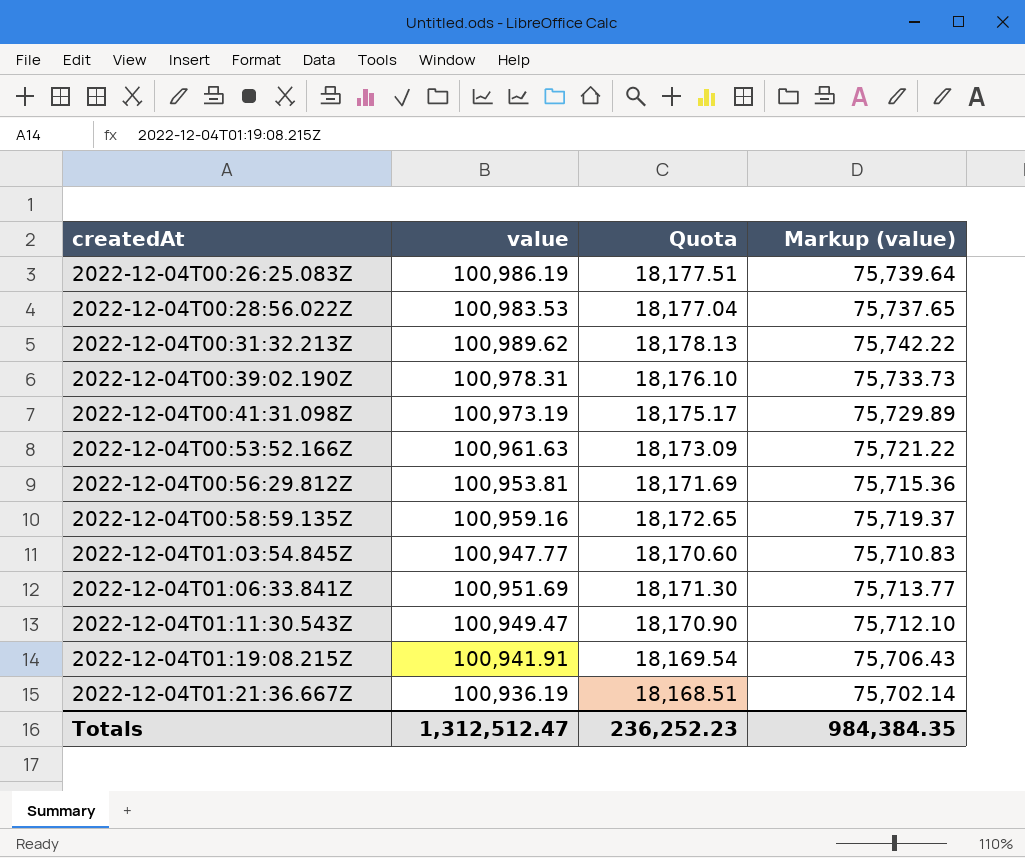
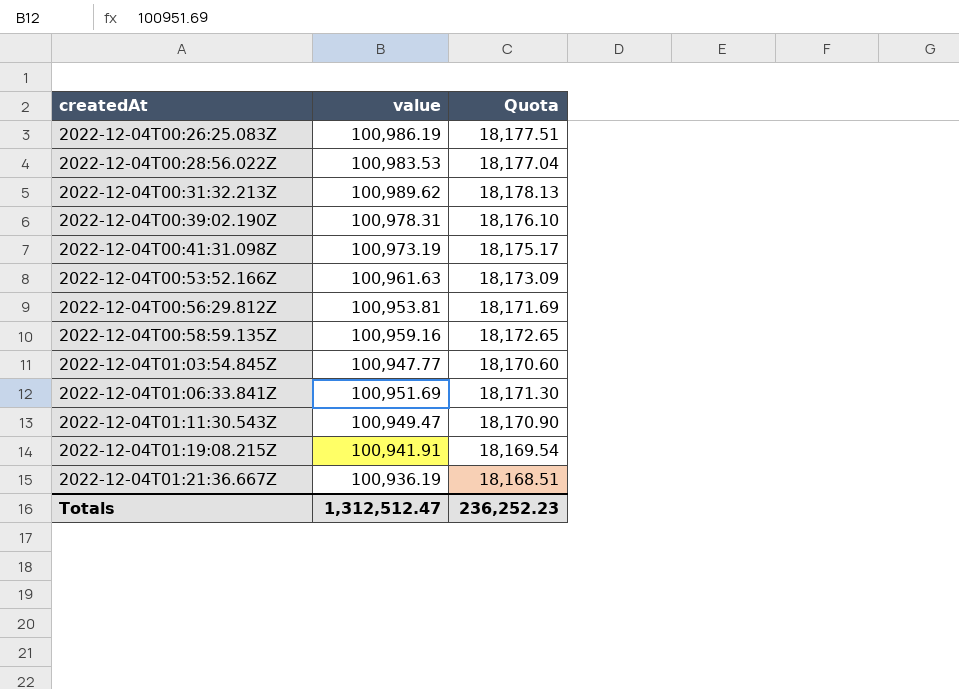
column Markup (value) | formula: [value] * 0.75 -> none

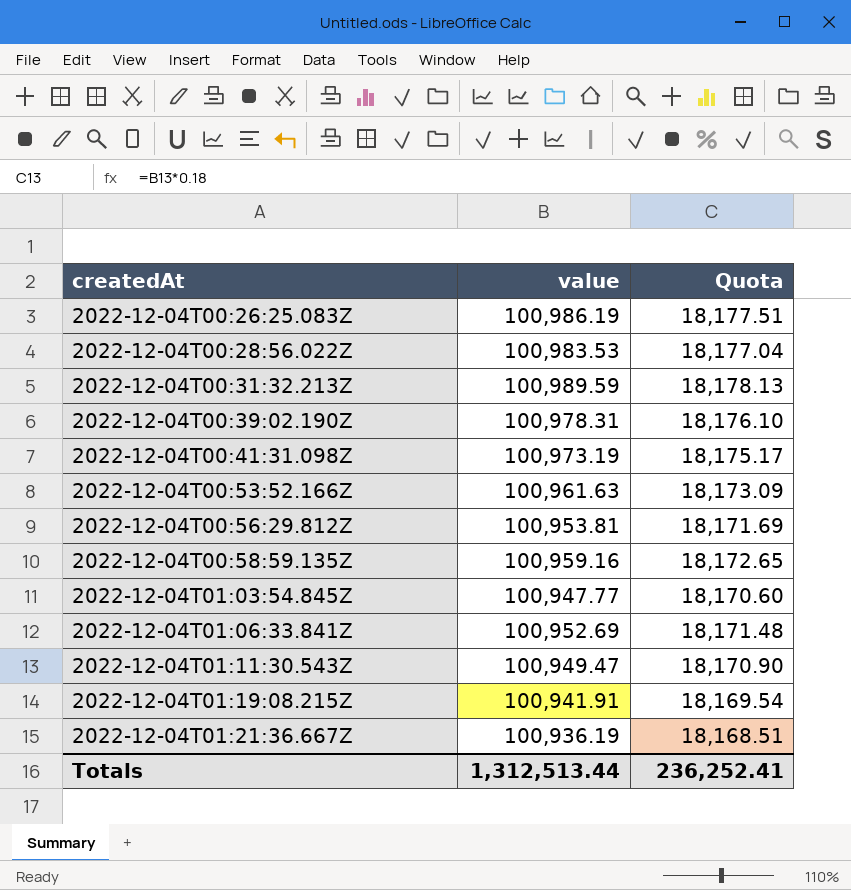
2022-12-04T00:31:32.213Z | value: 100,989.62 -> 100,989.59
2022-12-04T01:06:33.841Z | value: 100,951.69 -> 100,952.69
2022-12-04T01:06:33.841Z | Quota: 18,171.30 -> 18,171.48
Totals | value: 1,312,512.47 -> 1,312,513.44
Totals | Quota: 236,252.23 -> 236,252.41

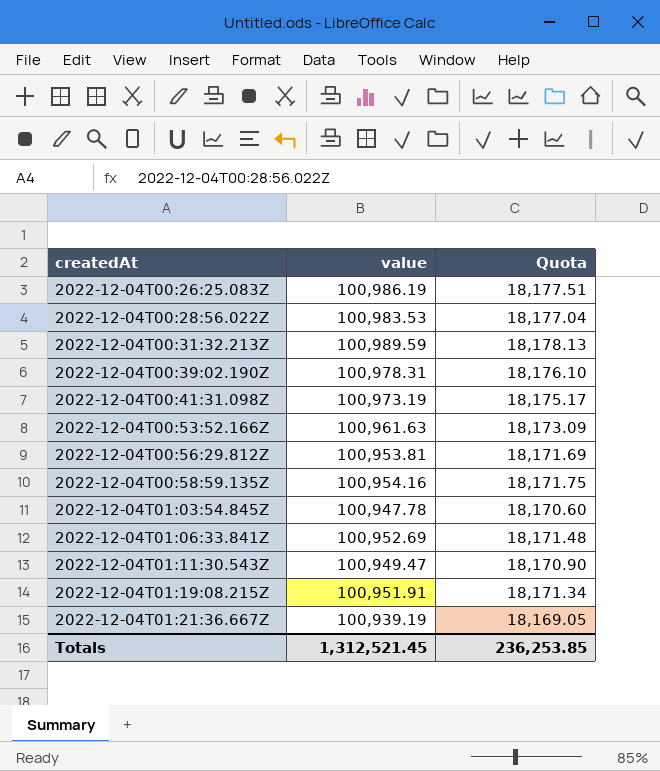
2022-12-04T00:58:59.135Z | value: 100,959.16 -> 100,954.16
2022-12-04T00:58:59.135Z | Quota: 18,172.65 -> 18,171.75
2022-12-04T01:03:54.845Z | value: 100,947.77 -> 100,947.78
2022-12-04T01:19:08.215Z | value: 100,941.91 -> 100,951.91
2022-12-04T01:19:08.215Z | Quota: 18,169.54 -> 18,171.34
2022-12-04T01:21:36.667Z | value: 100,936.19 -> 100,939.19
2022-12-04T01:21:36.667Z | Quota: 18,168.51 -> 18,169.05
Totals | value: 1,312,513.44 -> 1,312,521.45
Totals | Quota: 236,252.41 -> 236,253.85

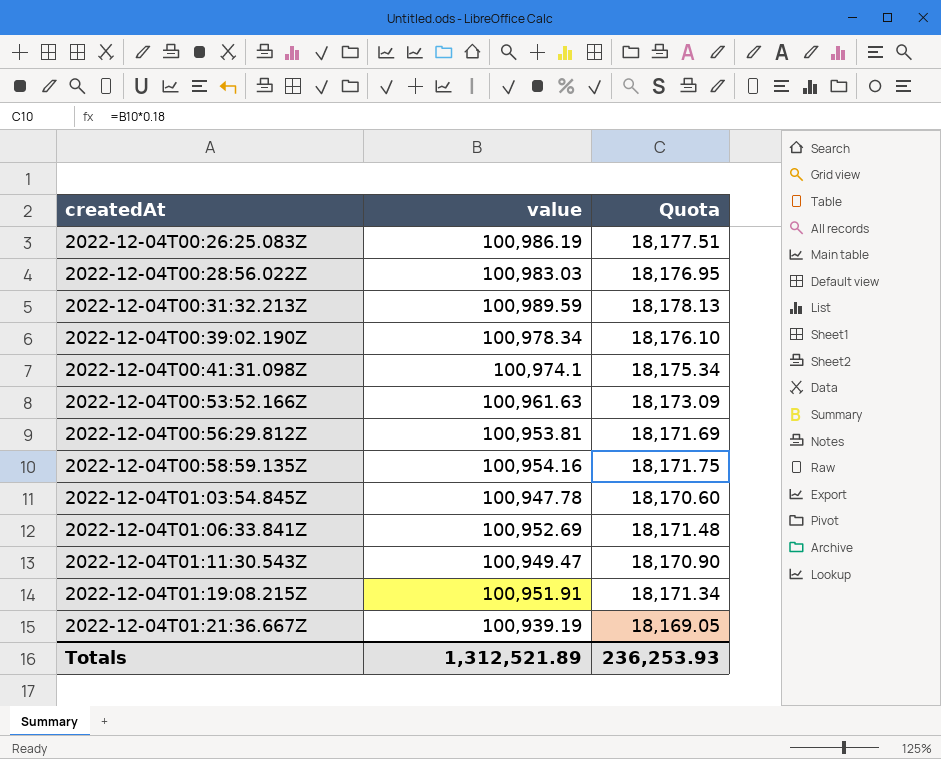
2022-12-04T00:28:56.022Z | value: 100,983.53 -> 100,983.03
2022-12-04T00:28:56.022Z | Quota: 18,177.04 -> 18,176.95
2022-12-04T00:39:02.190Z | value: 100,978.31 -> 100,978.34
2022-12-04T00:41:31.098Z | value: 100,973.19 -> 100,974.1
2022-12-04T00:41:31.098Z | Quota: 18,175.17 -> 18,175.34
Totals | value: 1,312,521.45 -> 1,312,521.89
Totals | Quota: 236,253.85 -> 236,253.93

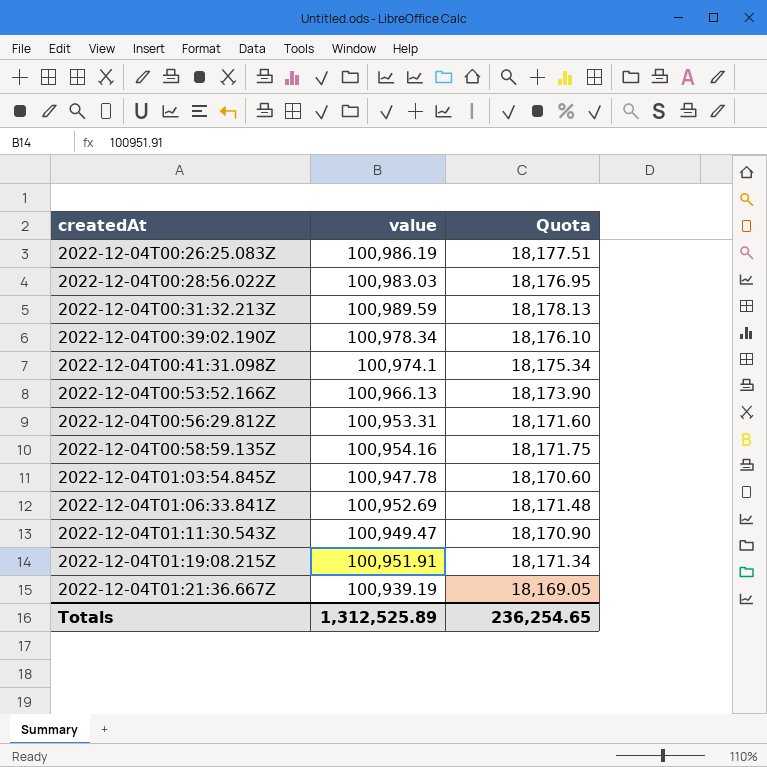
2022-12-04T00:53:52.166Z | value: 100,961.63 -> 100,966.13
2022-12-04T00:53:52.166Z | Quota: 18,173.09 -> 18,173.90
2022-12-04T00:56:29.812Z | value: 100,953.81 -> 100,953.31
2022-12-04T00:56:29.812Z | Quota: 18,171.69 -> 18,171.60
Totals | value: 1,312,521.89 -> 1,312,525.89
Totals | Quota: 236,253.93 -> 236,254.65

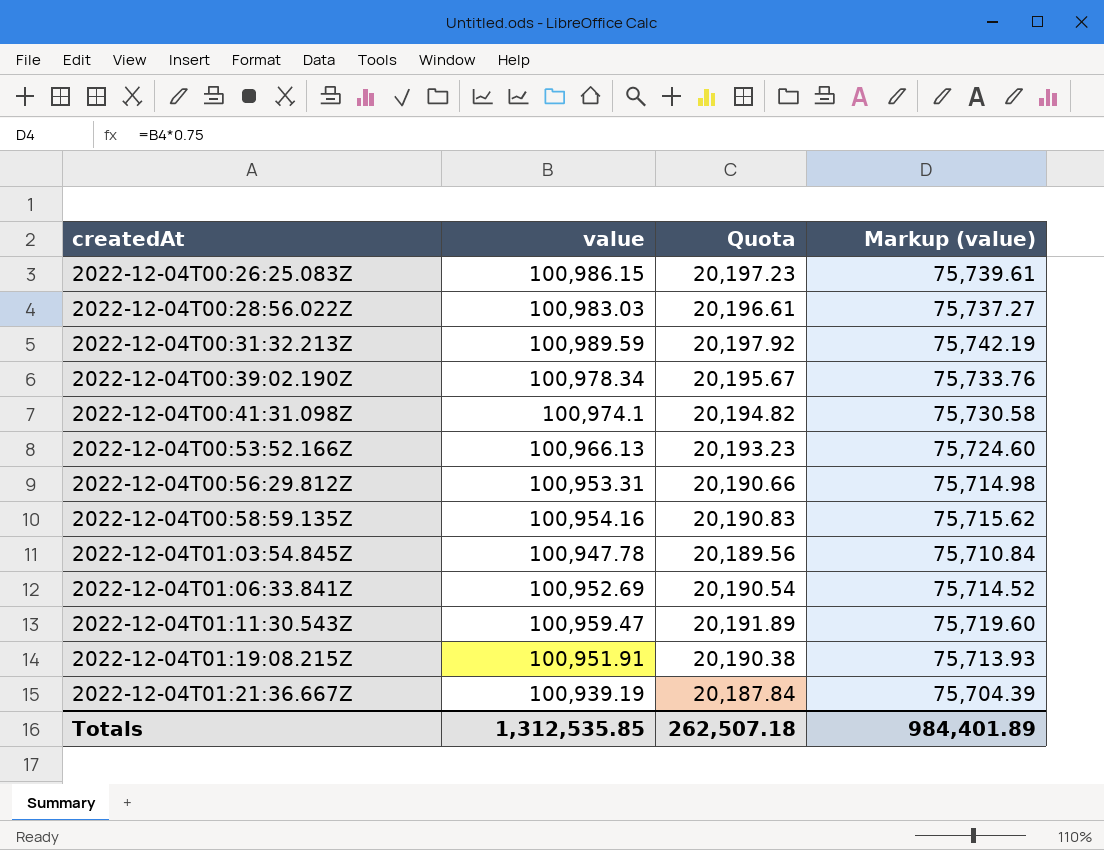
column Quota | formula: [value] * 0.18 -> [value] * 0.2
column Markup (value) | formula: none -> [value] * 0.75
2022-12-04T00:26:25.083Z | value: 100,986.19 -> 100,986.15
2022-12-04T01:11:30.543Z | value: 100,949.47 -> 100,959.47
Totals | value: 1,312,525.89 -> 1,312,535.85
Totals | Quota: 236,254.65 -> 262,507.18

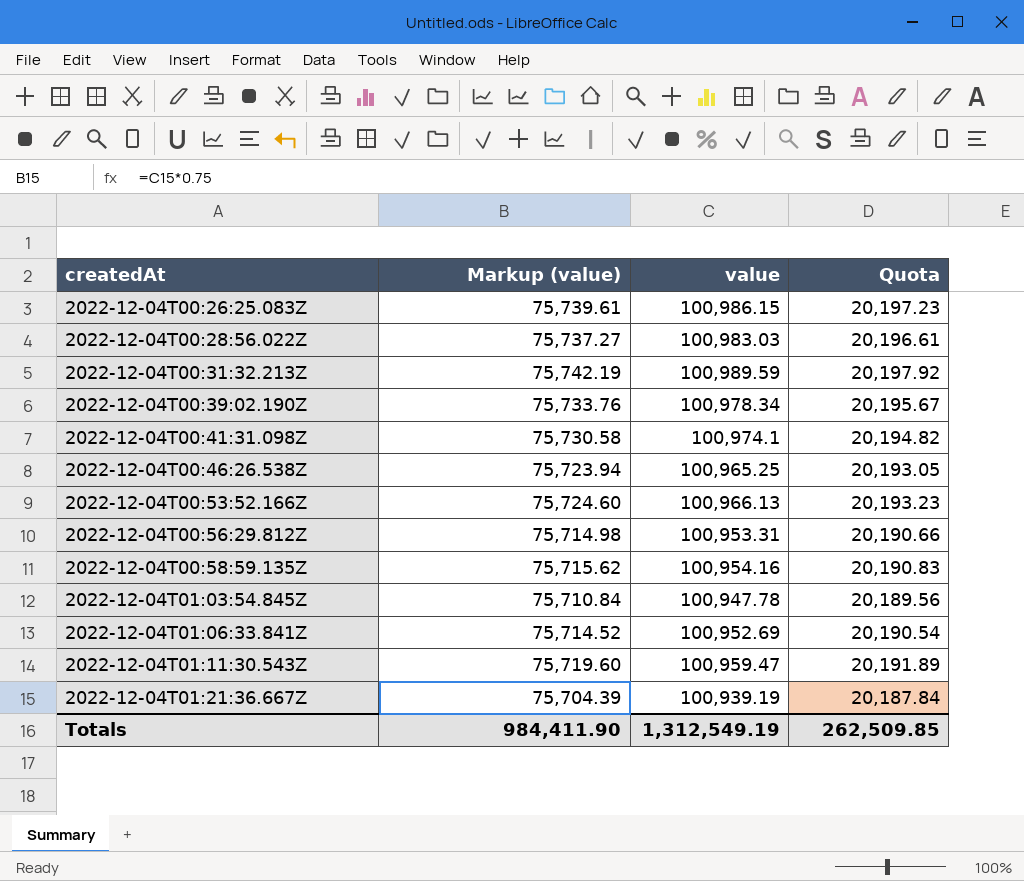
column Markup (value) | position: 4 -> 2
row 2022-12-04T01:19:08.215Z: 100,951.91 | 20,190.38 | 75,713.93 -> none
row 2022-12-04T00:46:26.538Z: none -> 75,723.94 | 100,965.25 | 20,193.05
Totals | Markup (value): 984,401.89 -> 984,411.90
Totals | value: 1,312,535.85 -> 1,312,549.19
Totals | Quota: 262,507.18 -> 262,509.85

